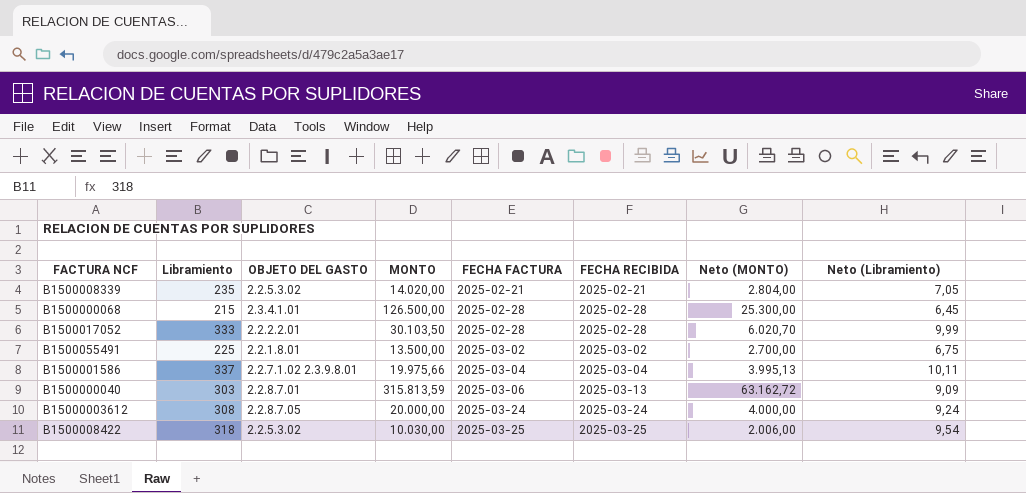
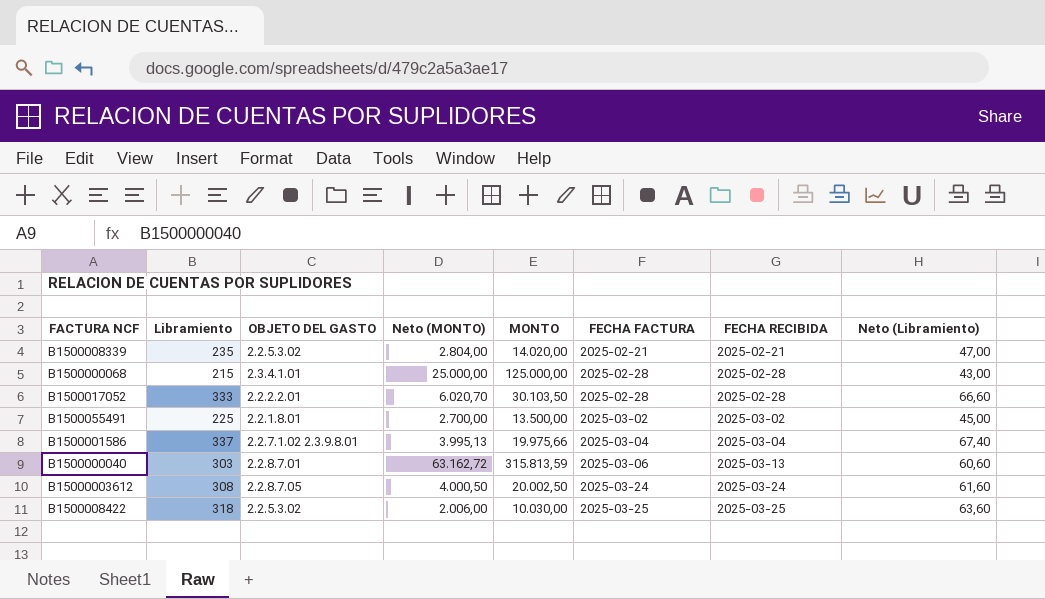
column Neto (MONTO) | position: 7 -> 4
column Neto (Libramiento) | formula: [Libramiento] * 0,03 -> [Libramiento] * 0,2
B1500000068 | Neto (MONTO): 25.300,00 -> 25.000,00
B1500000068 | MONTO: 126.500,00 -> 125.000,00
B15000003612 | Neto (MONTO): 4.000,00 -> 4.000,50
B15000003612 | MONTO: 20.000,00 -> 20.002,50

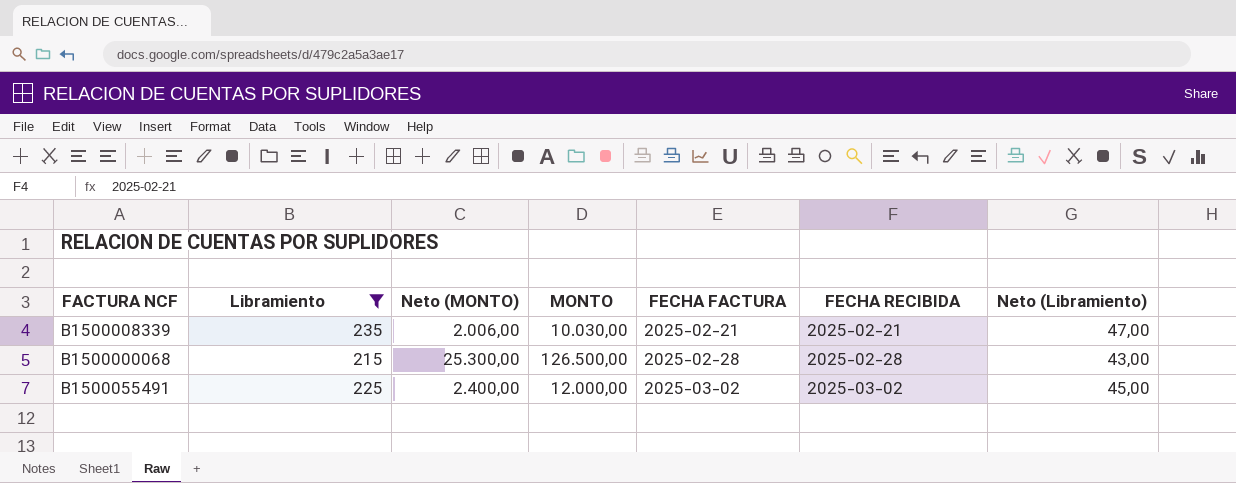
filter: none -> Libramiento <= 235
column OBJETO DEL GASTO | position: 3 -> none
B1500008339 | Neto (MONTO): 2.804,00 -> 2.006,00
B1500008339 | MONTO: 14.020,00 -> 10.030,00
B1500000068 | Neto (MONTO): 25.000,00 -> 25.300,00
B1500000068 | MONTO: 125.000,00 -> 126.500,00
B1500055491 | Neto (MONTO): 2.700,00 -> 2.400,00
B1500055491 | MONTO: 13.500,00 -> 12.000,00

